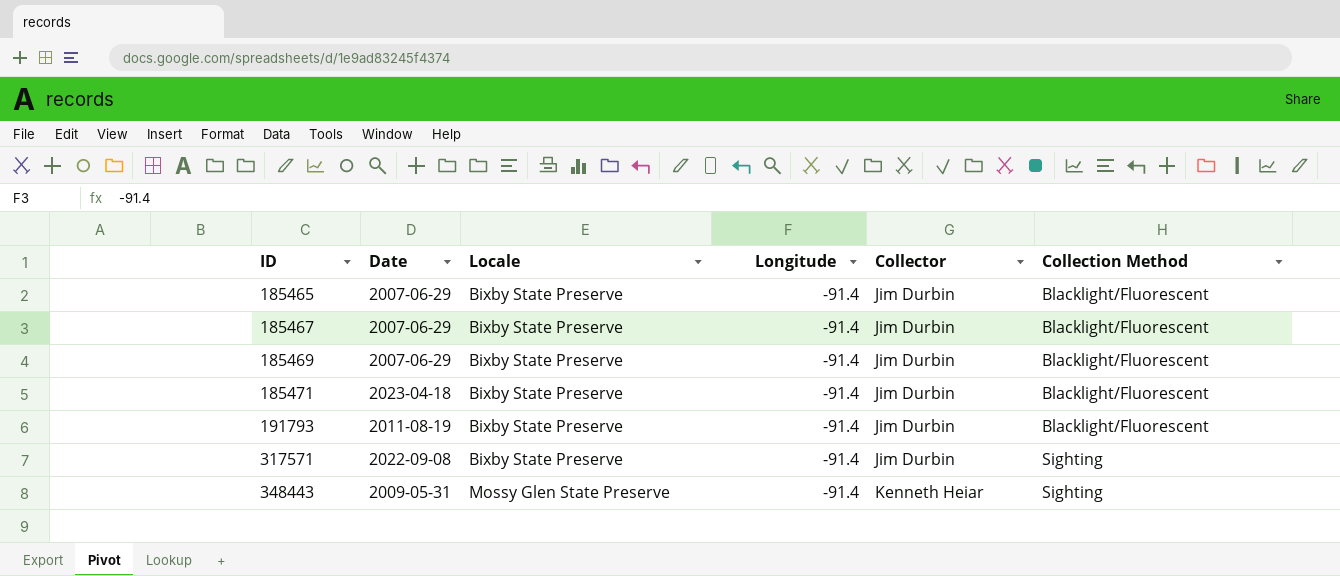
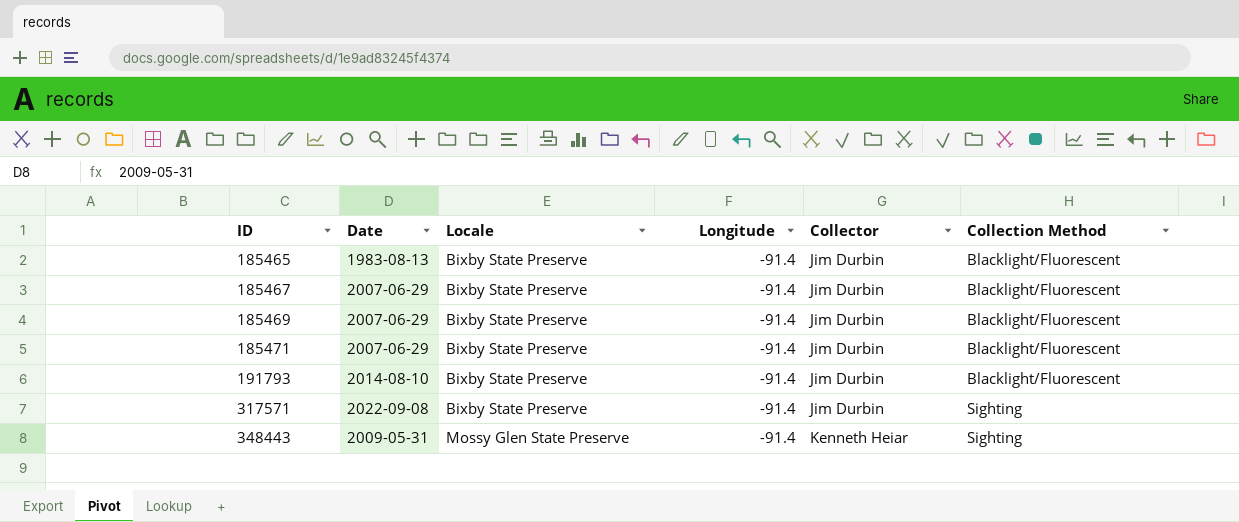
185465 | Date: 2007-06-29 -> 1983-08-13
185471 | Date: 2023-04-18 -> 2007-06-29
191793 | Date: 2011-08-19 -> 2014-08-10

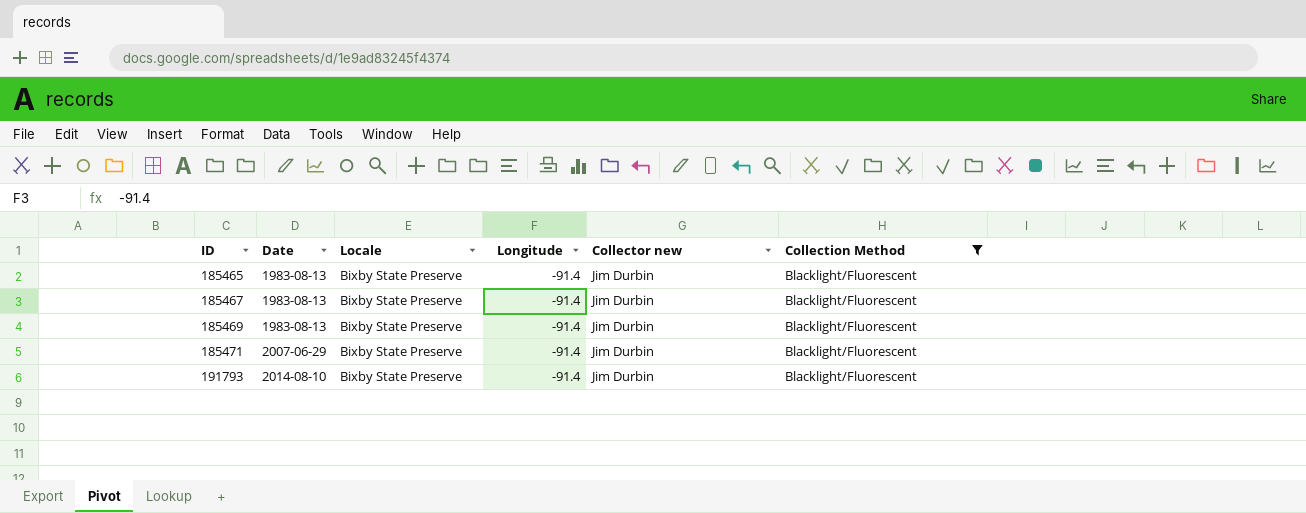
filter: none -> Collection Method = Blacklight/Fluorescent
column name: Collector -> Collector new
185467 | Date: 2007-06-29 -> 1983-08-13
185469 | Date: 2007-06-29 -> 1983-08-13

